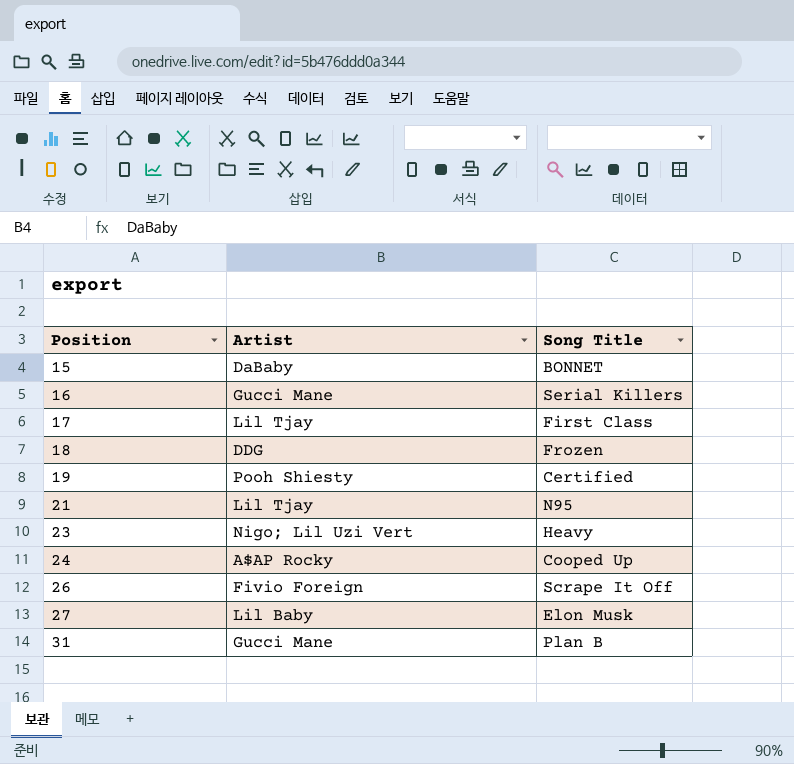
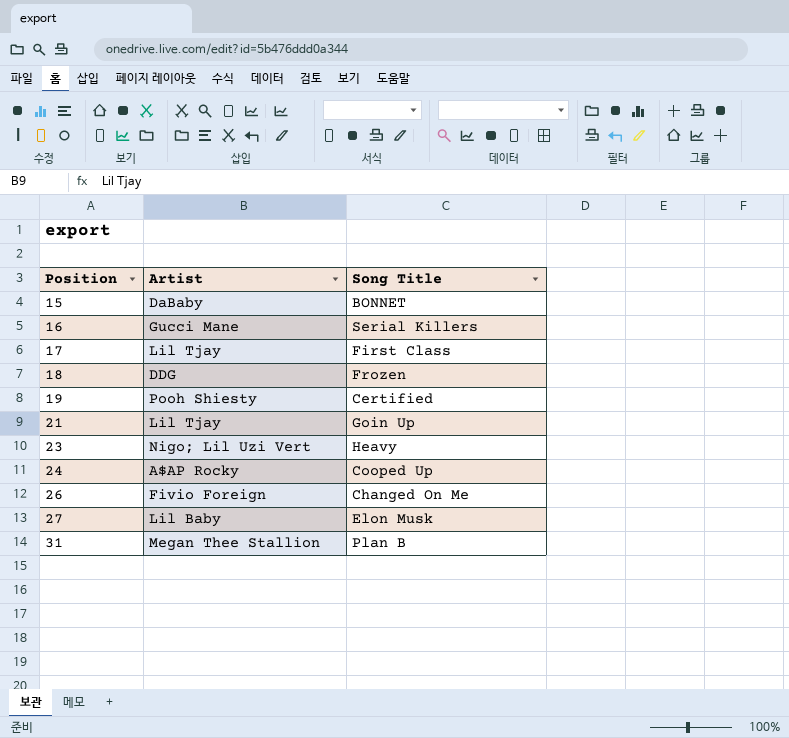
21 | Song Title: N95 -> Goin Up
26 | Song Title: Scrape It Off -> Changed On Me
31 | Artist: Gucci Mane -> Megan Thee Stallion

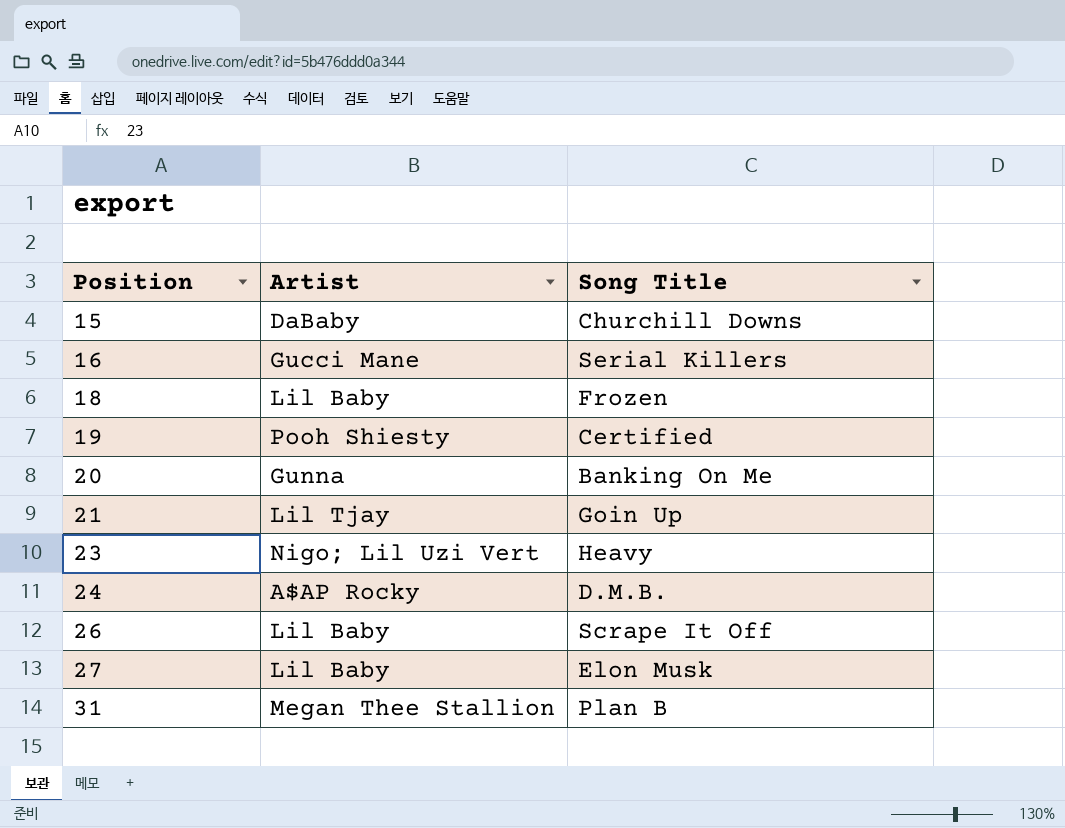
row 17: Lil Tjay | First Class -> none
15 | Song Title: BONNET -> Churchill Downs
18 | Artist: DDG -> Lil Baby
row 20: none -> Gunna | Banking On Me
24 | Song Title: Cooped Up -> D.M.B.
26 | Artist: Fivio Foreign -> Lil Baby
26 | Song Title: Changed On Me -> Scrape It Off

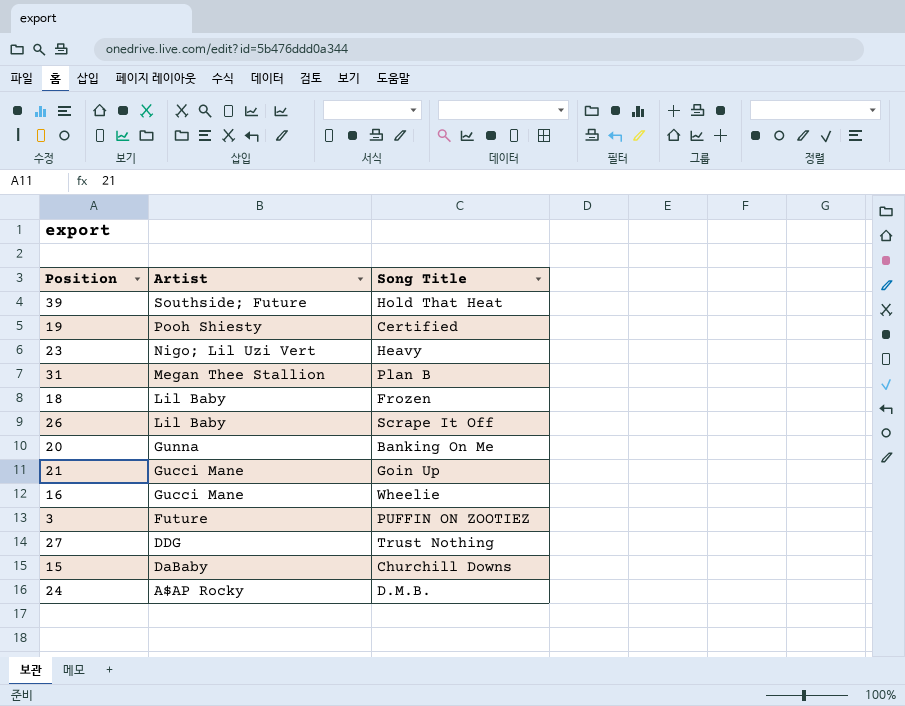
row order: Position ascending -> Artist descending
row 39: none -> Southside; Future | Hold That Heat
21 | Artist: Lil Tjay -> Gucci Mane
16 | Song Title: Serial Killers -> Wheelie
row 3: none -> Future | PUFFIN ON ZOOTIEZ
27 | Artist: Lil Baby -> DDG
27 | Song Title: Elon Musk -> Trust Nothing

